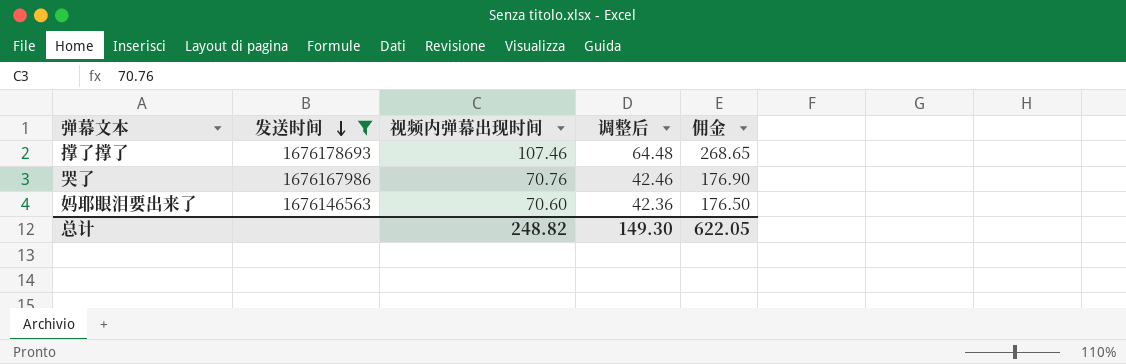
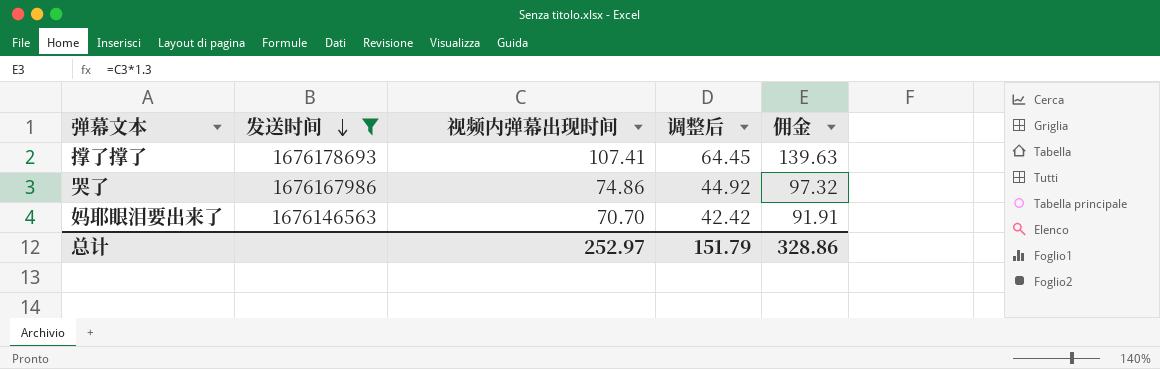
column 佣金 | formula: [视频内弹幕出现时间] * 2.5 -> [视频内弹幕出现时间] * 1.3
撑了撑了 | 视频内弹幕出现时间: 107.46 -> 107.41
撑了撑了 | 调整后: 64.48 -> 64.45
哭了 | 视频内弹幕出现时间: 70.76 -> 74.86
哭了 | 调整后: 42.46 -> 44.92
妈耶眼泪要出来了 | 视频内弹幕出现时间: 70.60 -> 70.70
妈耶眼泪要出来了 | 调整后: 42.36 -> 42.42
总计 | 视频内弹幕出现时间: 248.82 -> 252.97
总计 | 调整后: 149.30 -> 151.79
总计 | 佣金: 622.05 -> 328.86

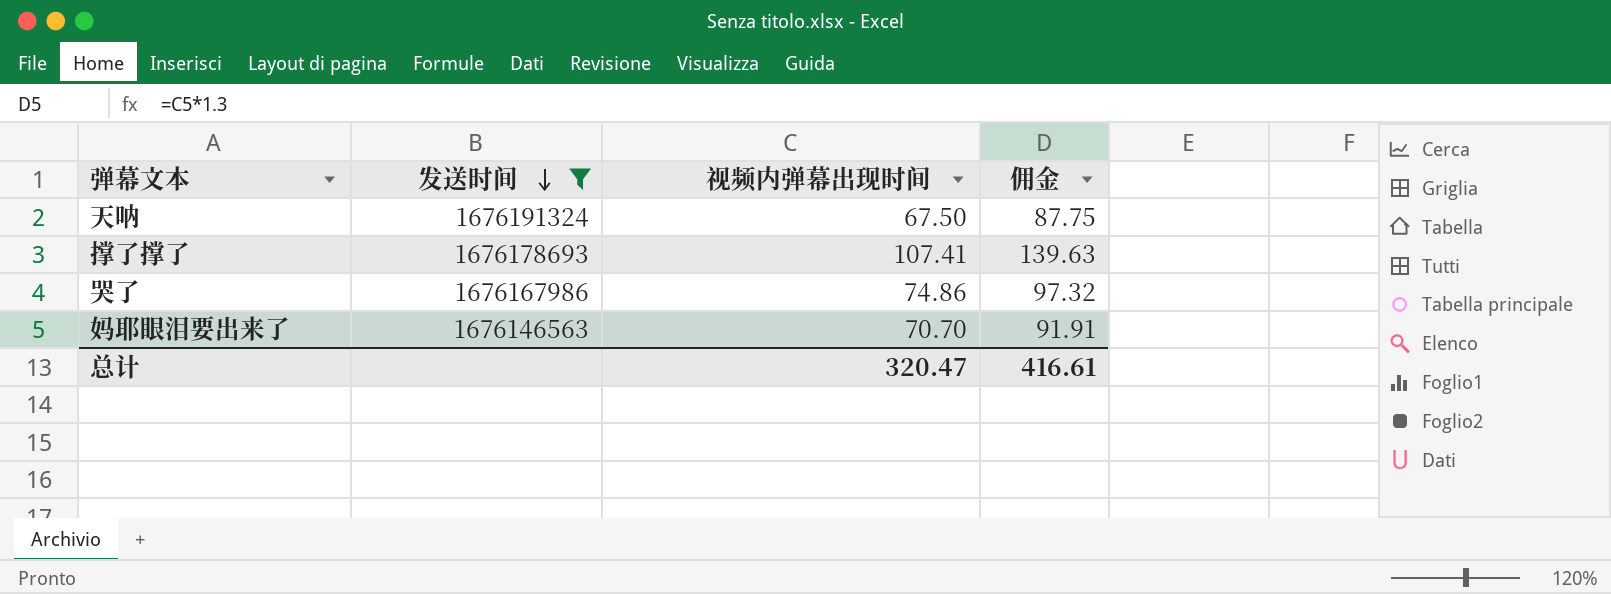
column 调整后 | formula: [视频内弹幕出现时间] * 0.6 -> none
row 天呐: none -> 1676191324 | 67.50 | 87.75
总计 | 视频内弹幕出现时间: 252.97 -> 320.47
总计 | 佣金: 328.86 -> 416.61

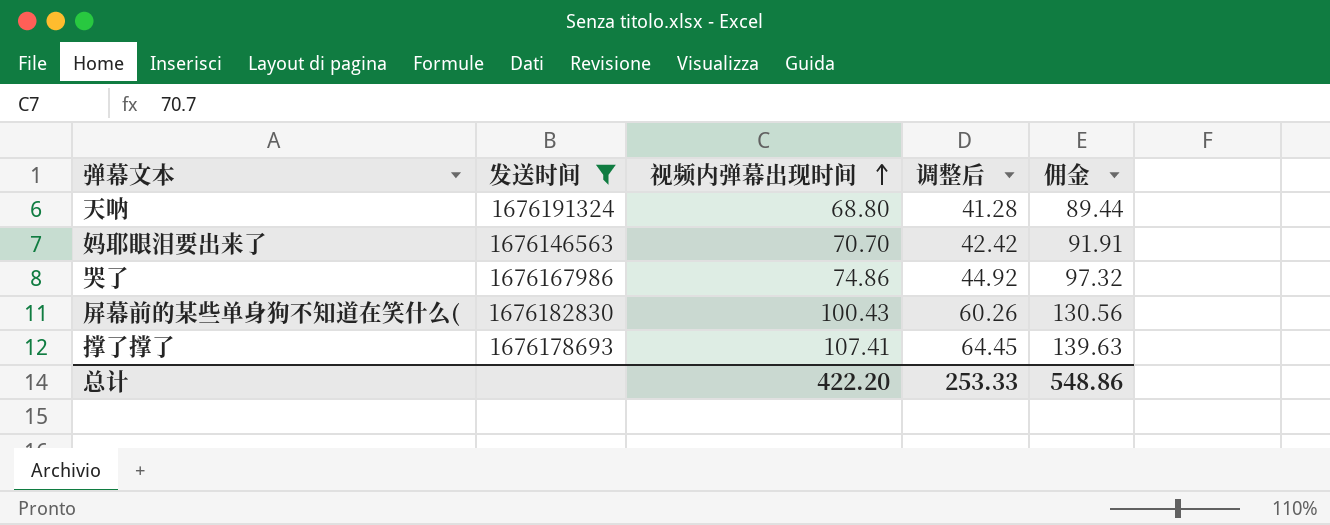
row order: 发送时间 descending -> 视频内弹幕出现时间 ascending
column 调整后 | formula: none -> [视频内弹幕出现时间] * 0.6
天呐 | 视频内弹幕出现时间: 67.50 -> 68.80
天呐 | 佣金: 87.75 -> 89.44
row 屏幕前的某些单身狗不知道在笑什么(: none -> 1676182830 | 100.43 | 60.26 | 130.56
总计 | 视频内弹幕出现时间: 320.47 -> 422.20
总计 | 佣金: 416.61 -> 548.86

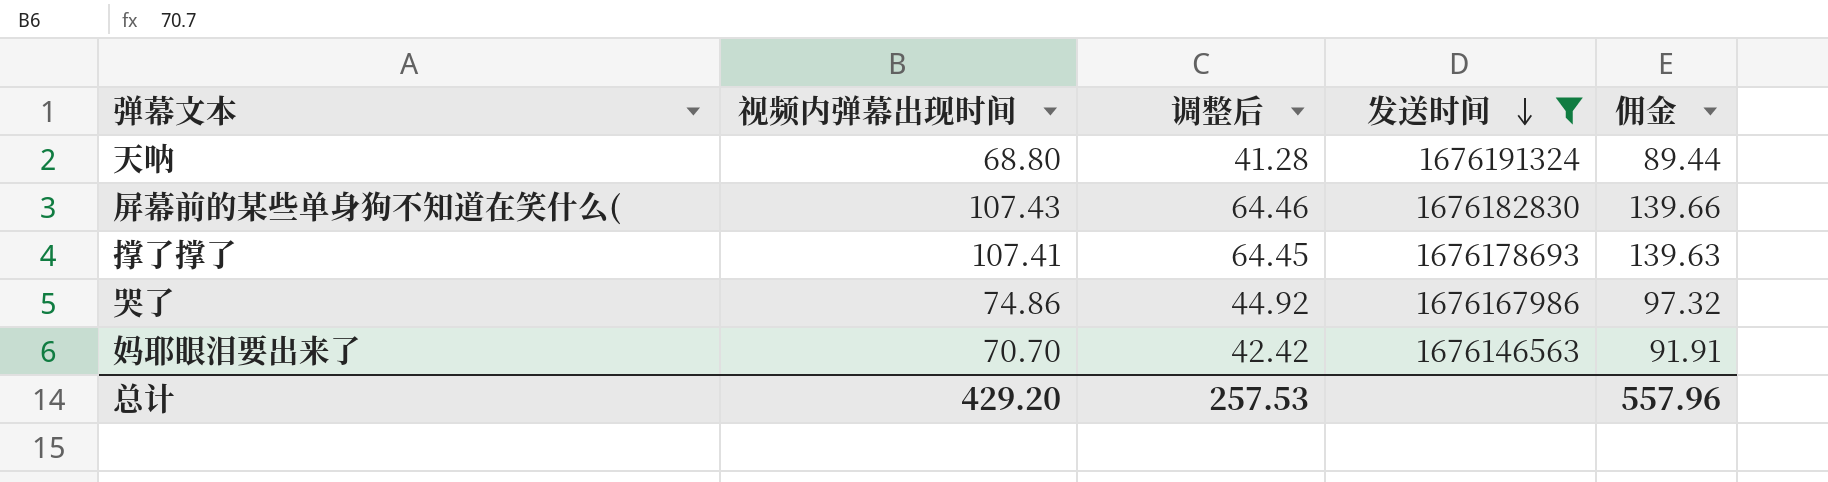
row order: 视频内弹幕出现时间 ascending -> 发送时间 descending
column 发送时间 | position: 2 -> 4
屏幕前的某些单身狗不知道在笑什么( | 视频内弹幕出现时间: 100.43 -> 107.43
屏幕前的某些单身狗不知道在笑什么( | 调整后: 60.26 -> 64.46
屏幕前的某些单身狗不知道在笑什么( | 佣金: 130.56 -> 139.66
总计 | 视频内弹幕出现时间: 422.20 -> 429.20
总计 | 调整后: 253.33 -> 257.53
总计 | 佣金: 548.86 -> 557.96

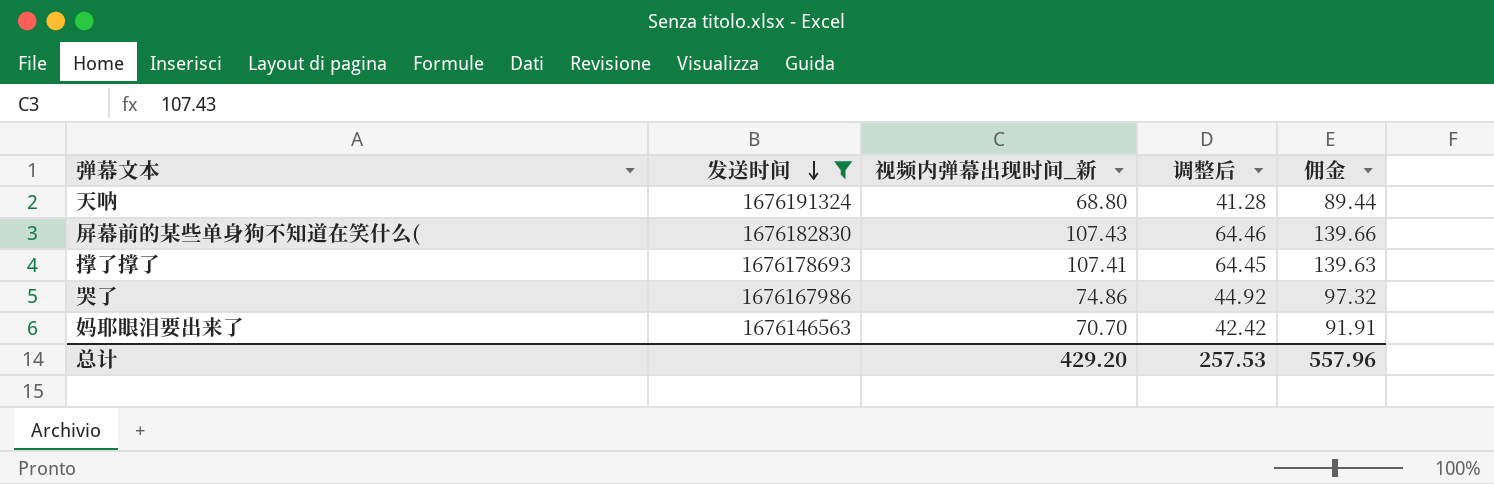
column 发送时间 | position: 4 -> 2
column name: 视频内弹幕出现时间 -> 视频内弹幕出现时间_新

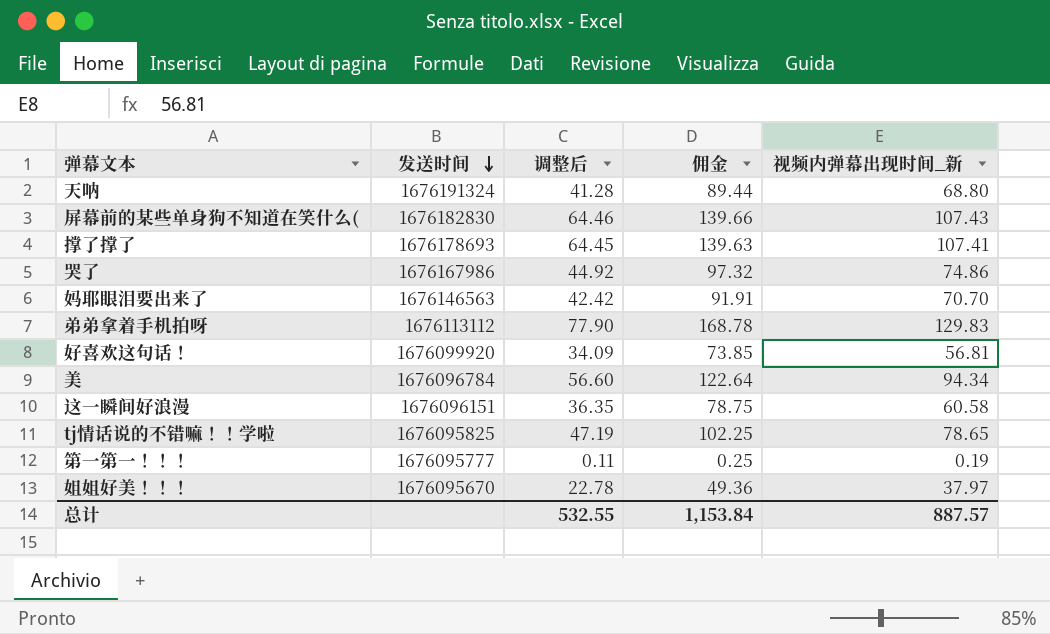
filter: 发送时间 >= 1676146563 -> none
column 视频内弹幕出现时间_新 | position: 3 -> 5
总计 | 调整后: 257.53 -> 532.55
总计 | 佣金: 557.96 -> 1,153.84
总计 | 视频内弹幕出现时间_新: 429.20 -> 887.57

